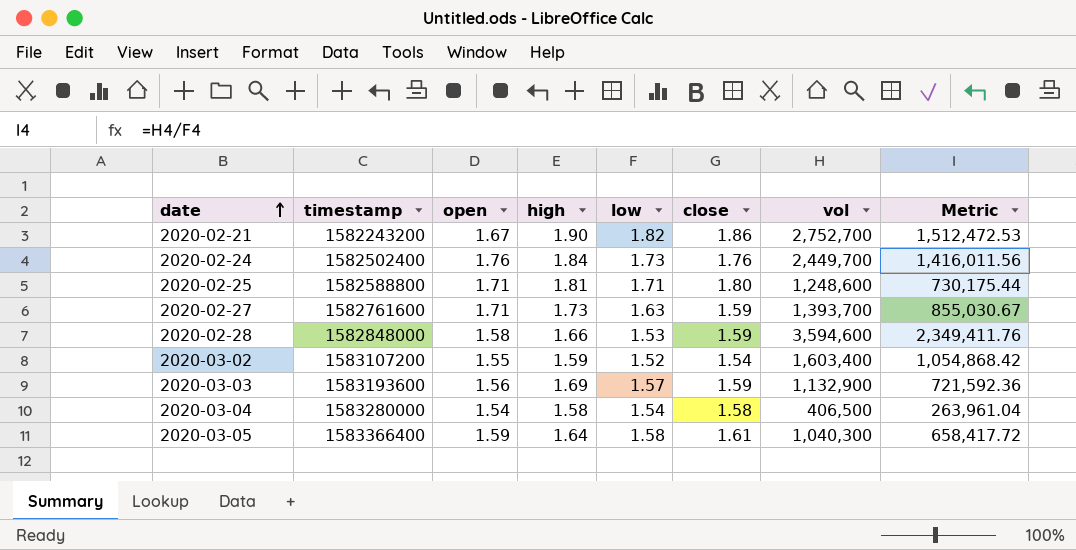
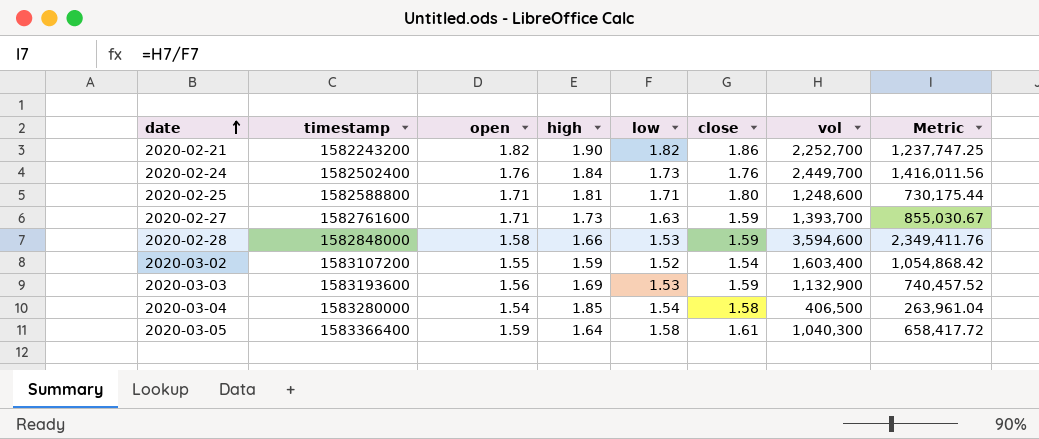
2020-02-21 | open: 1.67 -> 1.82
2020-02-21 | vol: 2,752,700 -> 2,252,700
2020-02-21 | Metric: 1,512,472.53 -> 1,237,747.25
2020-03-03 | low: 1.57 -> 1.53
2020-03-03 | Metric: 721,592.36 -> 740,457.52
2020-03-04 | high: 1.58 -> 1.85

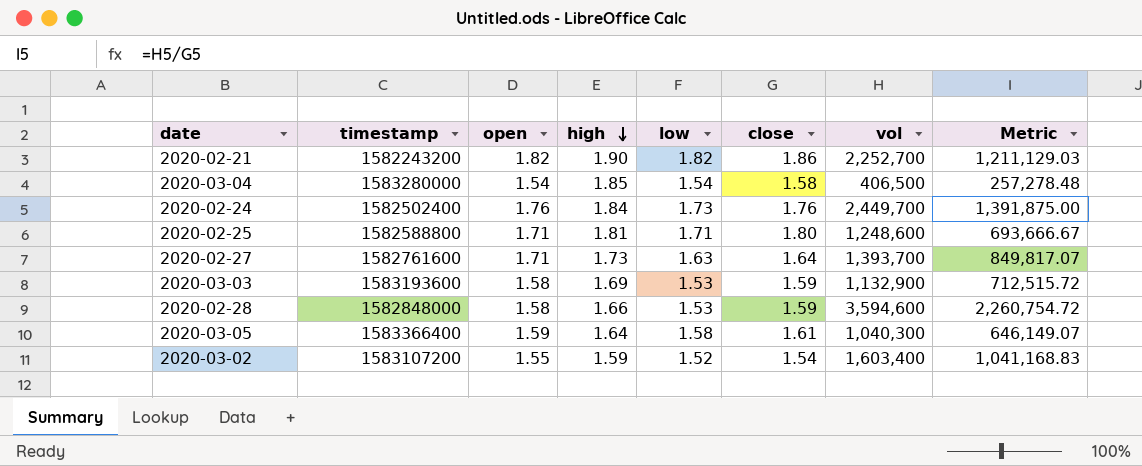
row order: date ascending -> high descending
column Metric | formula: [vol] / [low] -> [vol] / [close]
2020-02-27 | close: 1.59 -> 1.64
2020-03-03 | open: 1.56 -> 1.58

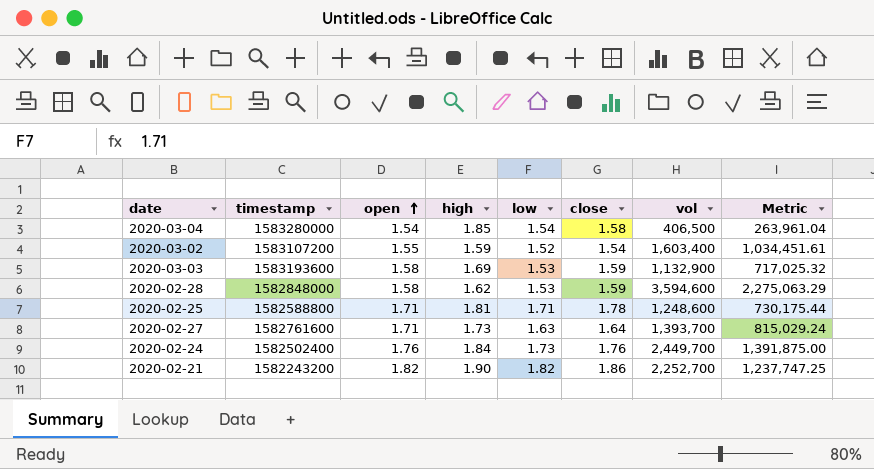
row order: high descending -> open ascending
column Metric | formula: [vol] / [close] -> [vol] / [open]
row 2020-03-05: 1583366400 | 1.59 | 1.64 | 1.58 | 1.61 | 1,040,300 | 646,149.07 -> none
2020-02-28 | high: 1.66 -> 1.62
2020-02-25 | close: 1.80 -> 1.78

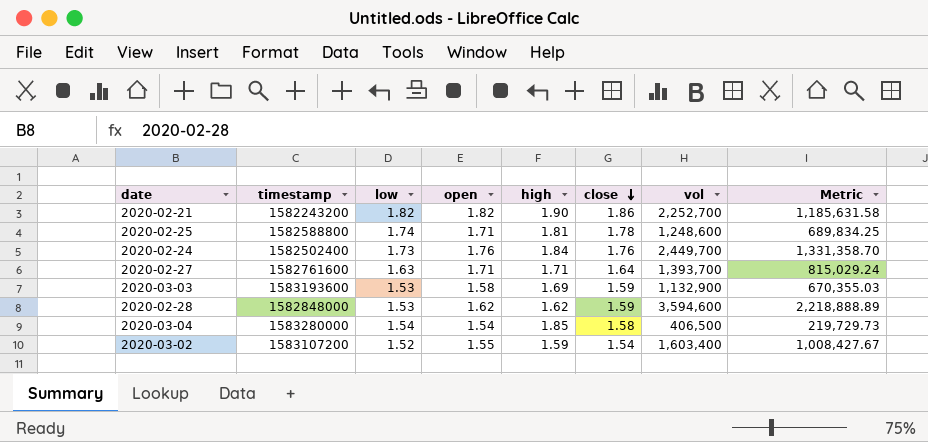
row order: open ascending -> close descending
column low | position: 5 -> 3
column Metric | formula: [vol] / [open] -> [vol] / [high]
2020-02-25 | low: 1.71 -> 1.74
2020-02-27 | high: 1.73 -> 1.71
2020-02-28 | open: 1.58 -> 1.62

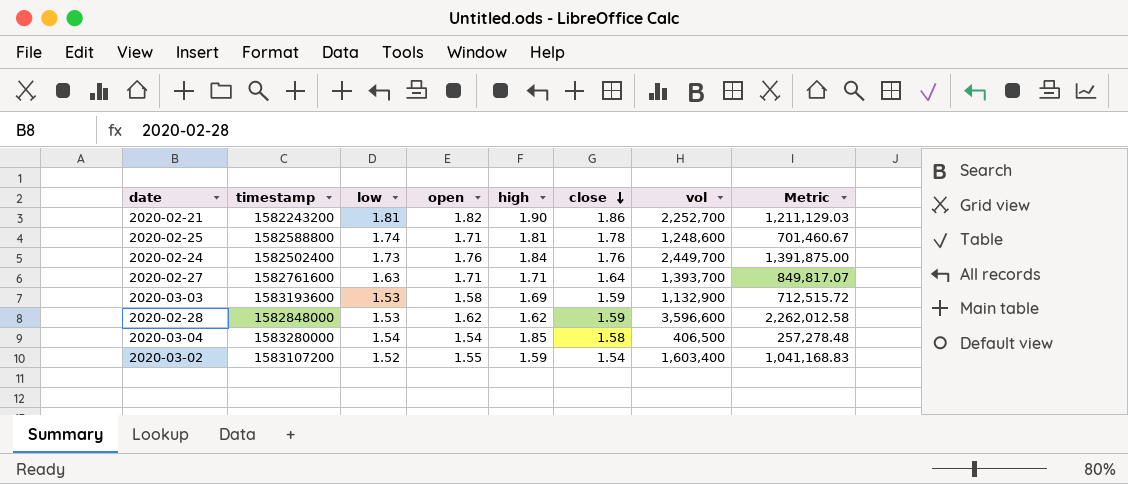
column Metric | formula: [vol] / [high] -> [vol] / [close]
2020-02-21 | low: 1.82 -> 1.81
2020-02-28 | vol: 3,594,600 -> 3,596,600

